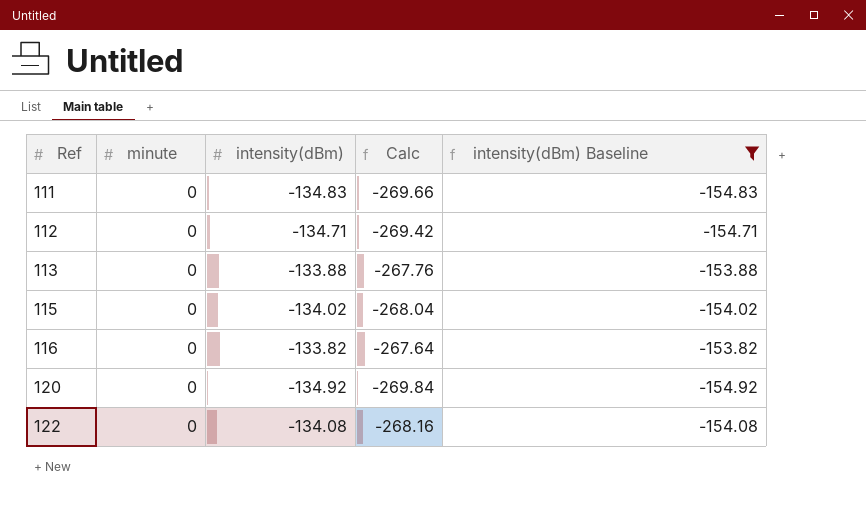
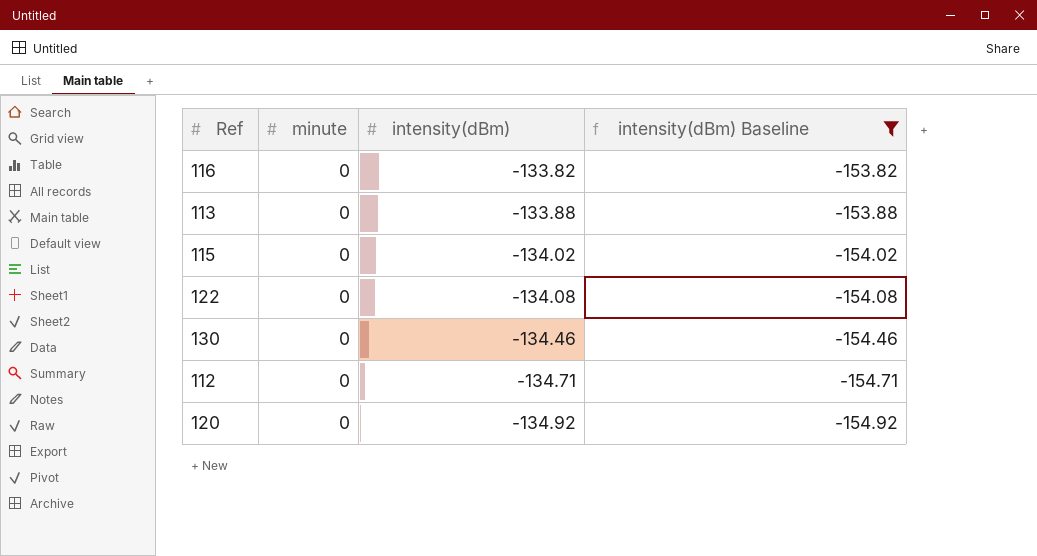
row order: Ref ascending -> intensity(dBm) descending
column Calc | formula: [intensity(dBm)] * 2 -> none
row 111: 0 | -134.83 | -269.66 | -154.83 -> none
row 130: none -> 0 | -134.46 | -154.46

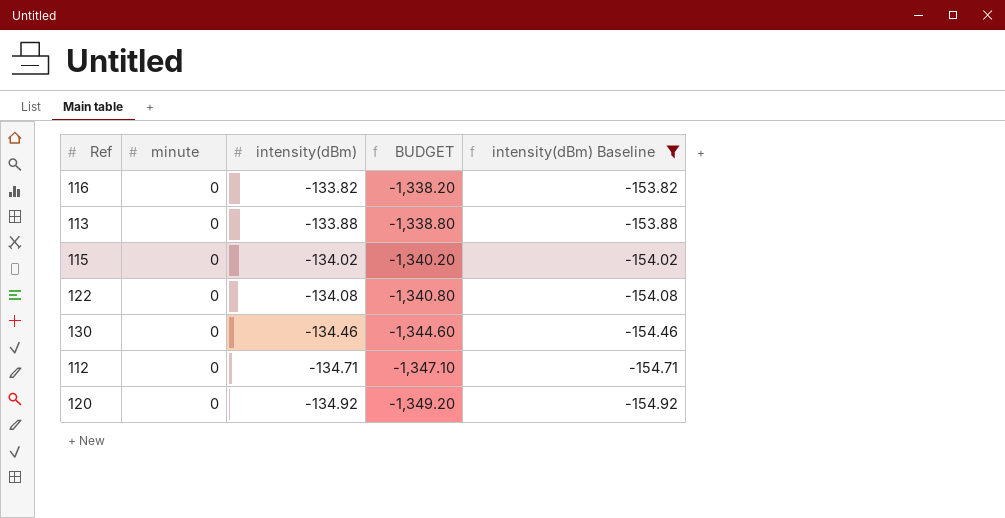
column BUDGET | formula: none -> [intensity(dBm)] * 10

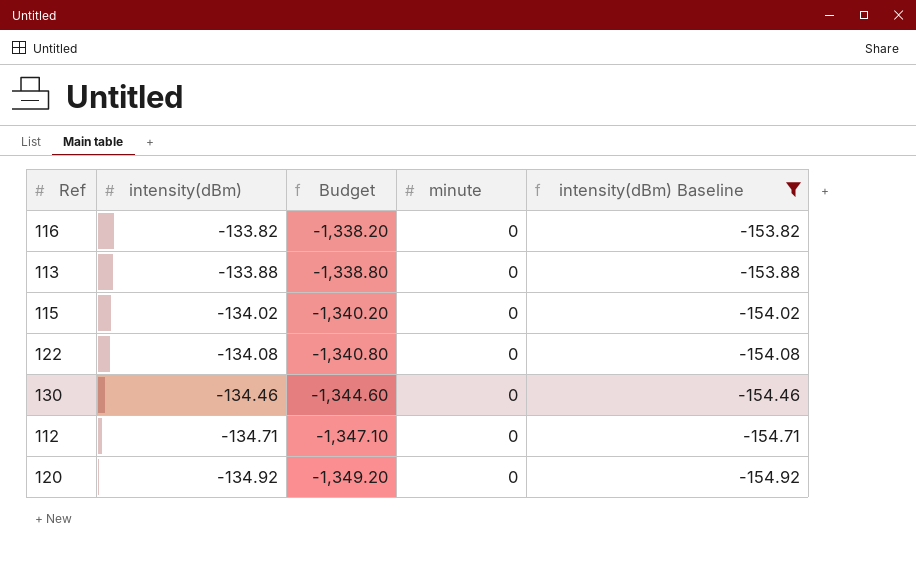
column name: BUDGET -> Budget
column minute | position: 2 -> 4

